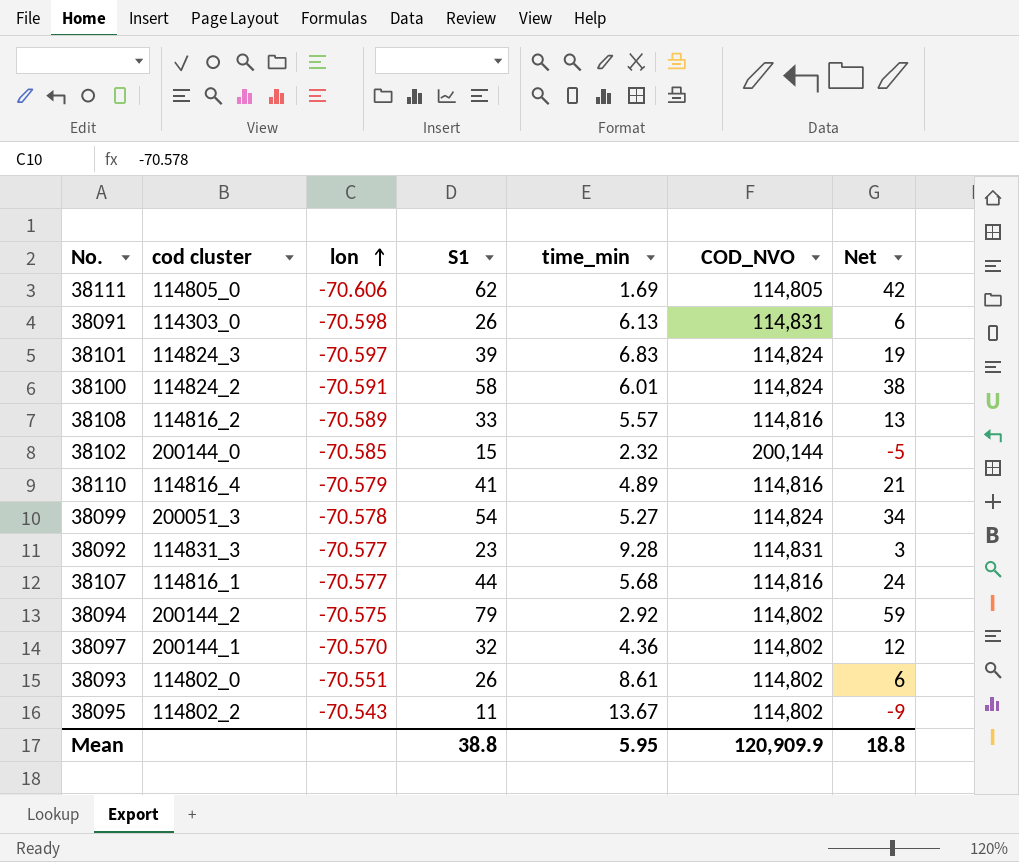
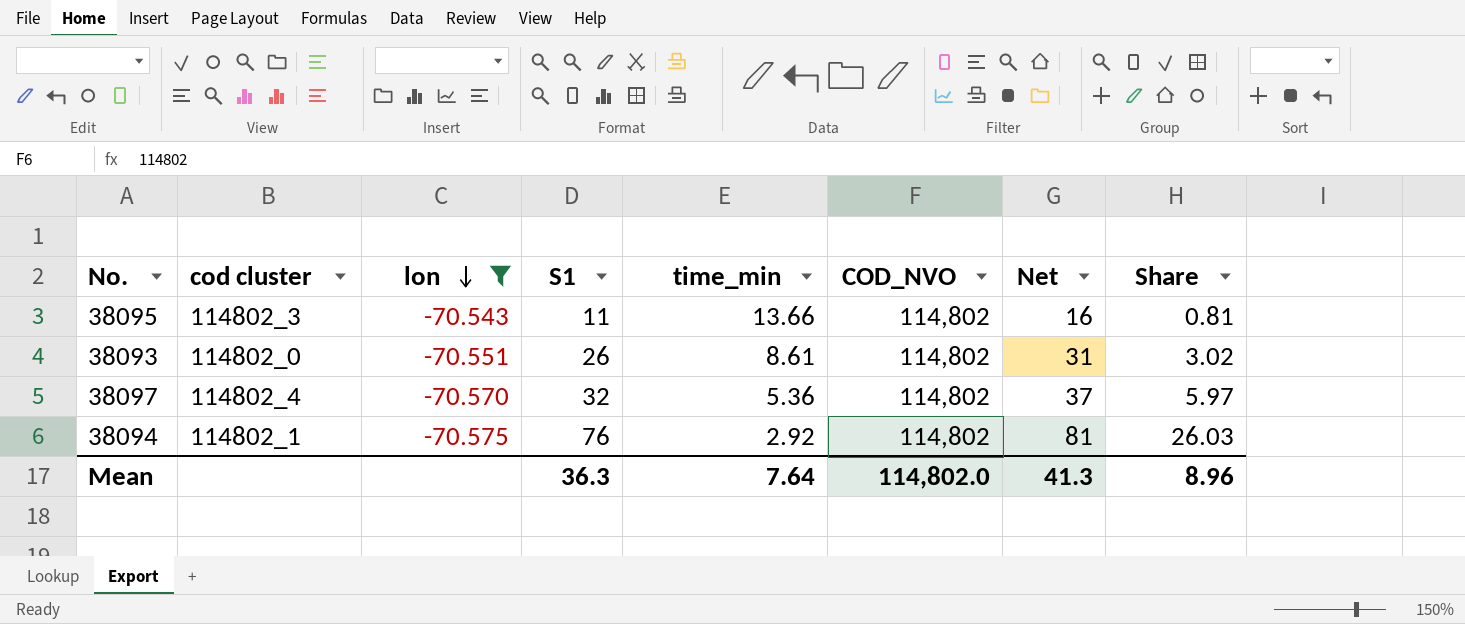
filter: none -> lon >= -70.575
row order: lon ascending -> lon descending
column Net | formula: [S1] - 20 -> [S1] + 5
column Share | formula: none -> [S1] / [time_min]
38095 | cod cluster: 114802_2 -> 114802_3
38095 | time_min: 13.67 -> 13.66
38097 | cod cluster: 200144_1 -> 114802_4
38097 | time_min: 4.36 -> 5.36
38094 | cod cluster: 200144_2 -> 114802_1
38094 | S1: 79 -> 76
Mean | S1: 38.8 -> 36.3
Mean | time_min: 5.95 -> 7.64
Mean | COD_NVO: 120,909.9 -> 114,802.0
Mean | Net: 18.8 -> 41.3

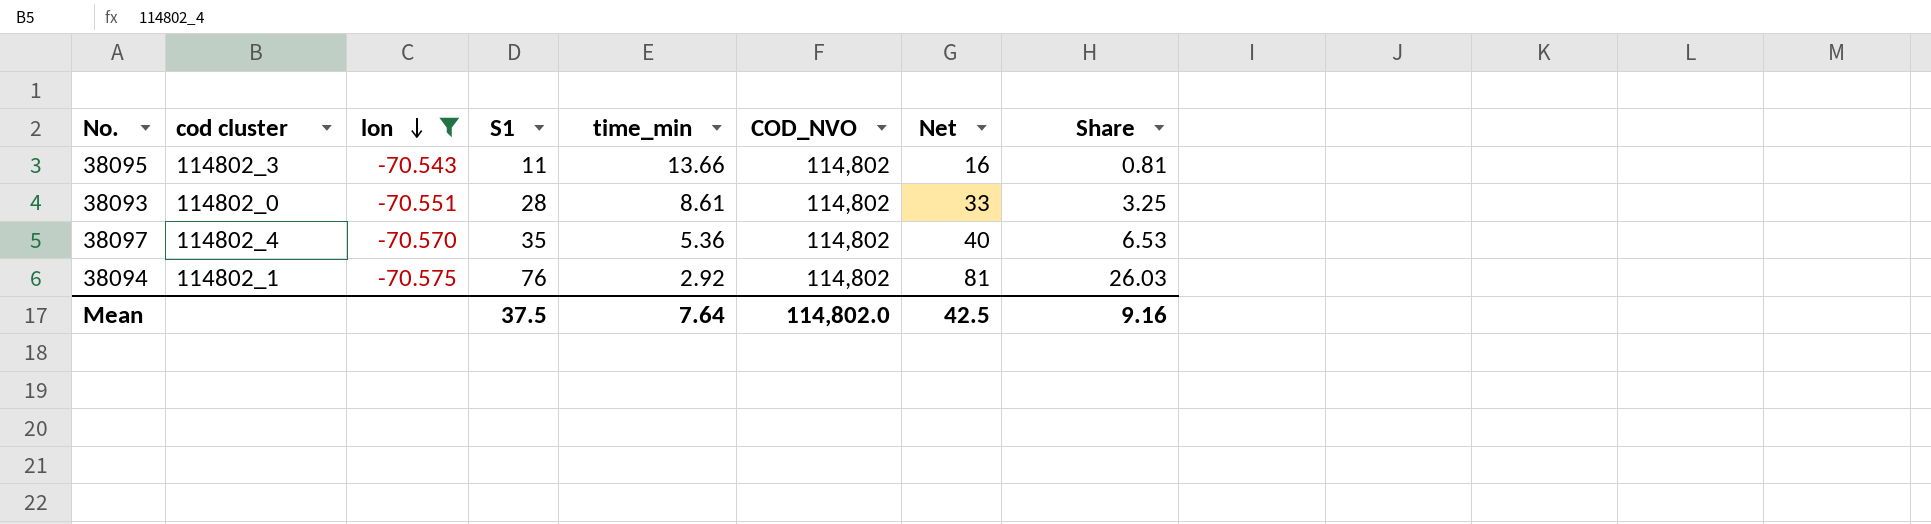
38093 | S1: 26 -> 28
38093 | Net: 31 -> 33
38093 | Share: 3.02 -> 3.25
38097 | S1: 32 -> 35
38097 | Net: 37 -> 40
38097 | Share: 5.97 -> 6.53
Mean | S1: 36.3 -> 37.5
Mean | Net: 41.3 -> 42.5
Mean | Share: 8.96 -> 9.16

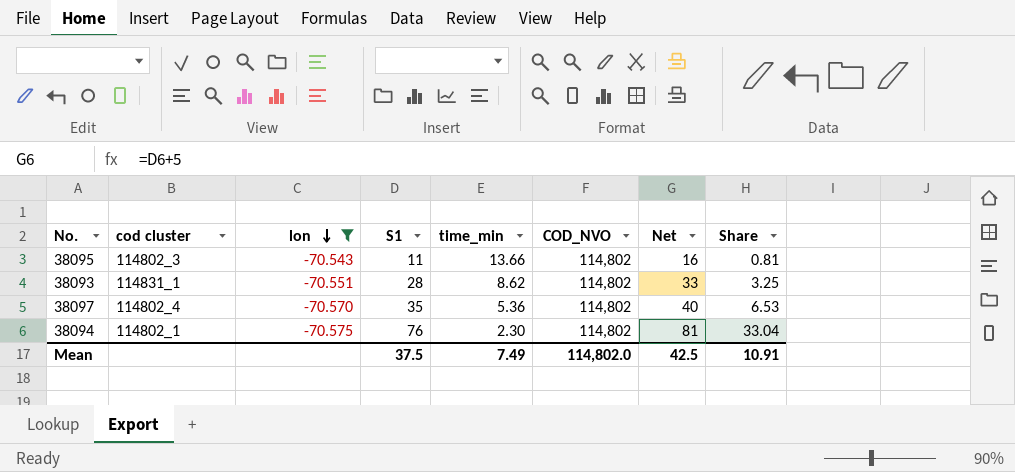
38093 | cod cluster: 114802_0 -> 114831_1
38093 | time_min: 8.61 -> 8.62
38094 | time_min: 2.92 -> 2.30
38094 | Share: 26.03 -> 33.04
Mean | time_min: 7.64 -> 7.49
Mean | Share: 9.16 -> 10.91

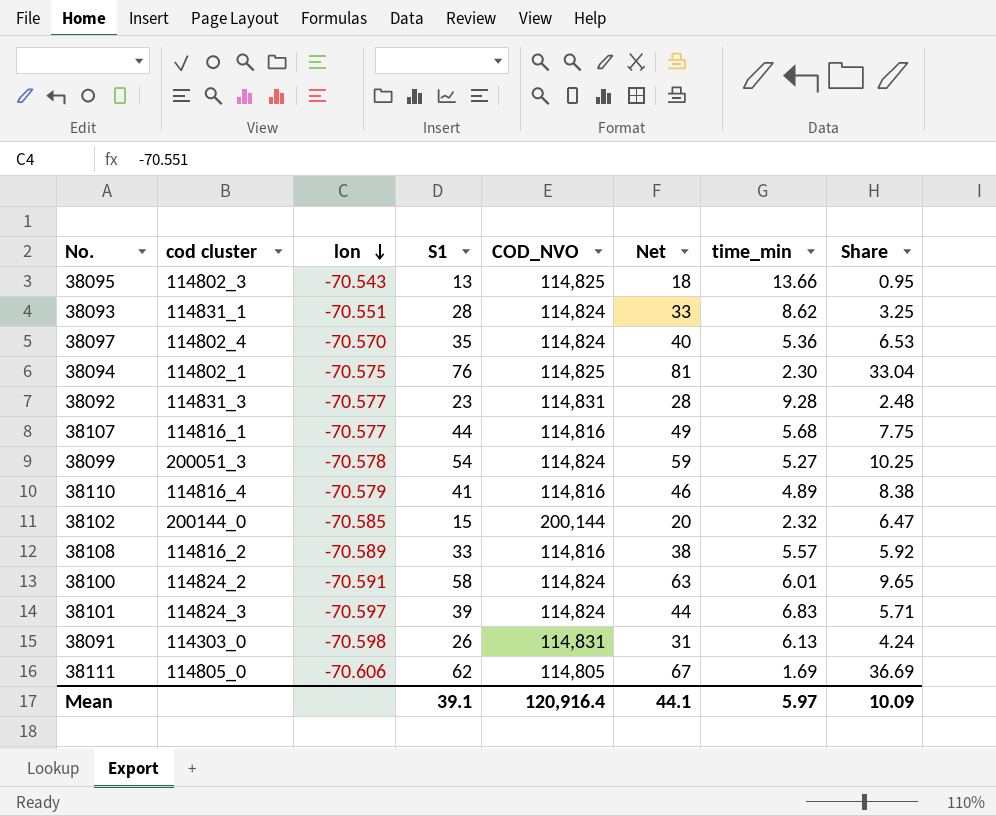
filter: lon >= -70.575 -> none
column time_min | position: 5 -> 7
38095 | S1: 11 -> 13
38095 | COD_NVO: 114,802 -> 114,825
38095 | Net: 16 -> 18
38095 | Share: 0.81 -> 0.95
38093 | COD_NVO: 114,802 -> 114,824
38097 | COD_NVO: 114,802 -> 114,824
38094 | COD_NVO: 114,802 -> 114,825
Mean | S1: 37.5 -> 39.1
Mean | COD_NVO: 114,802.0 -> 120,916.4
Mean | Net: 42.5 -> 44.1
Mean | time_min: 7.49 -> 5.97
Mean | Share: 10.91 -> 10.09

